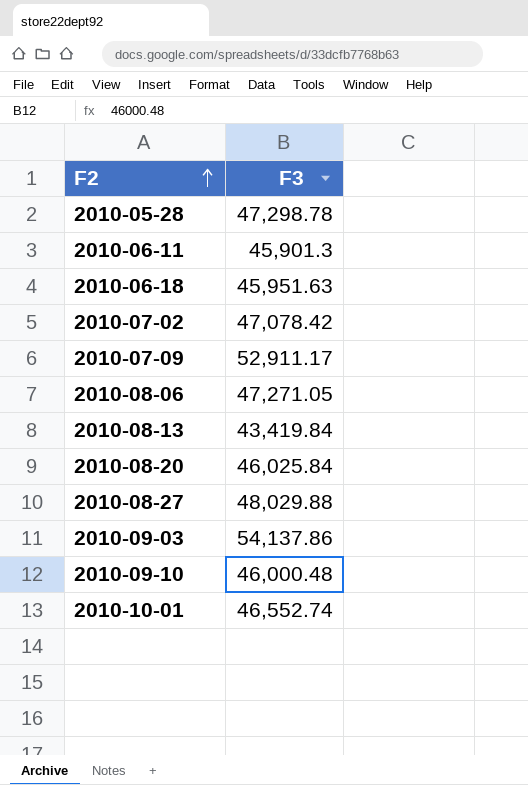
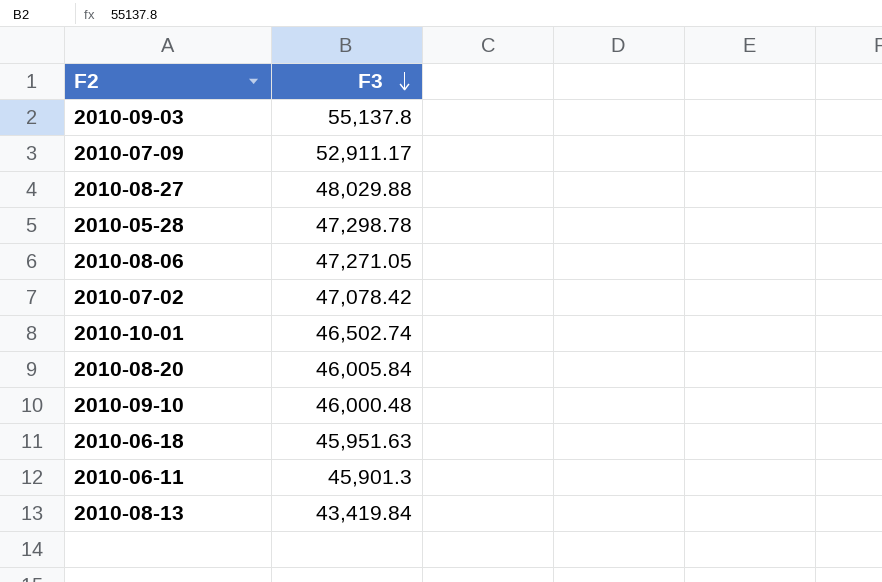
row order: F2 ascending -> F3 descending
2010-09-03 | F3: 54,137.86 -> 55,137.8
2010-10-01 | F3: 46,552.74 -> 46,502.74
2010-08-20 | F3: 46,025.84 -> 46,005.84

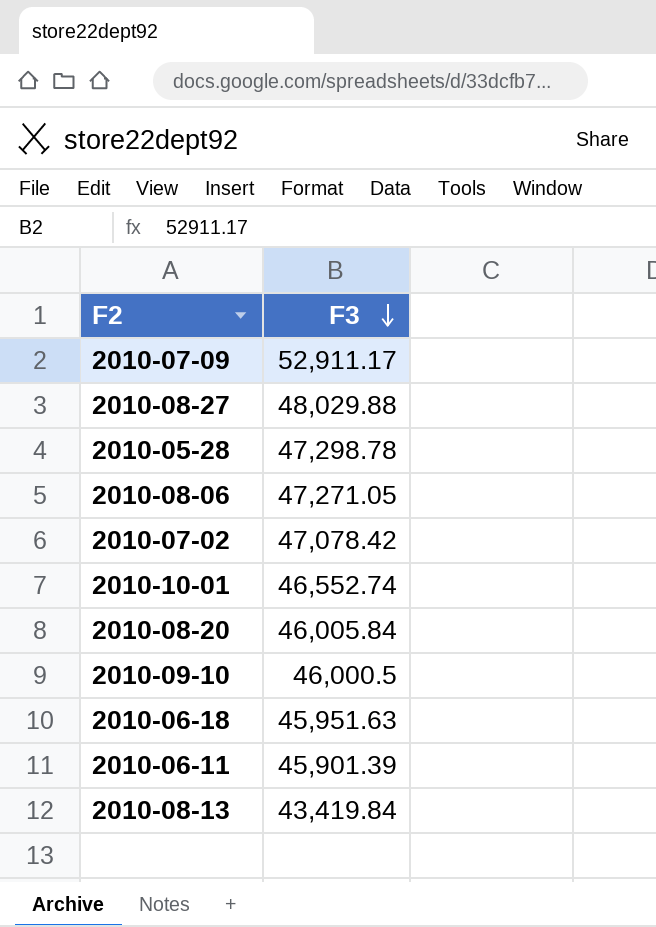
row 2010-09-03: 55,137.8 -> none
2010-10-01 | F3: 46,502.74 -> 46,552.74
2010-09-10 | F3: 46,000.48 -> 46,000.5
2010-06-11 | F3: 45,901.3 -> 45,901.39

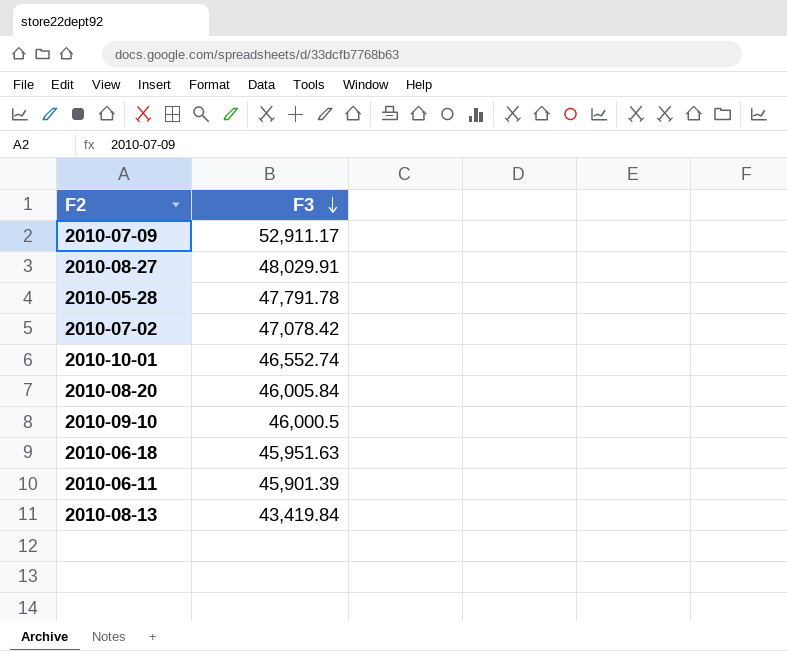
row 2010-08-06: 47,271.05 -> none
2010-08-27 | F3: 48,029.88 -> 48,029.91
2010-05-28 | F3: 47,298.78 -> 47,791.78

